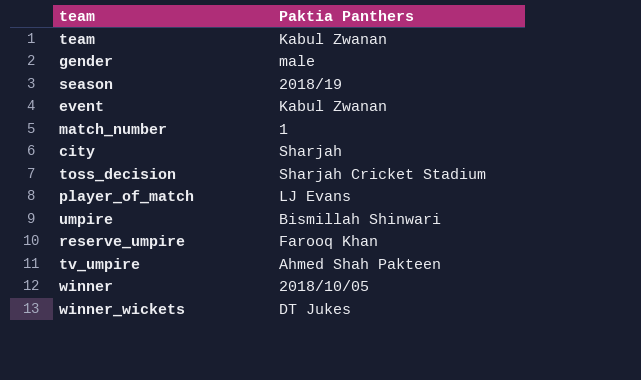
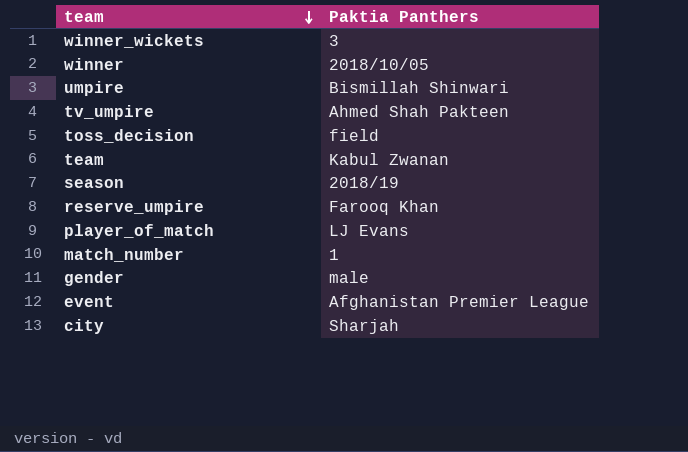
row order: none -> team descending
winner_wickets | Paktia Panthers: DT Jukes -> 3
toss_decision | Paktia Panthers: Sharjah Cricket Stadium -> field
event | Paktia Panthers: Kabul Zwanan -> Afghanistan Premier League

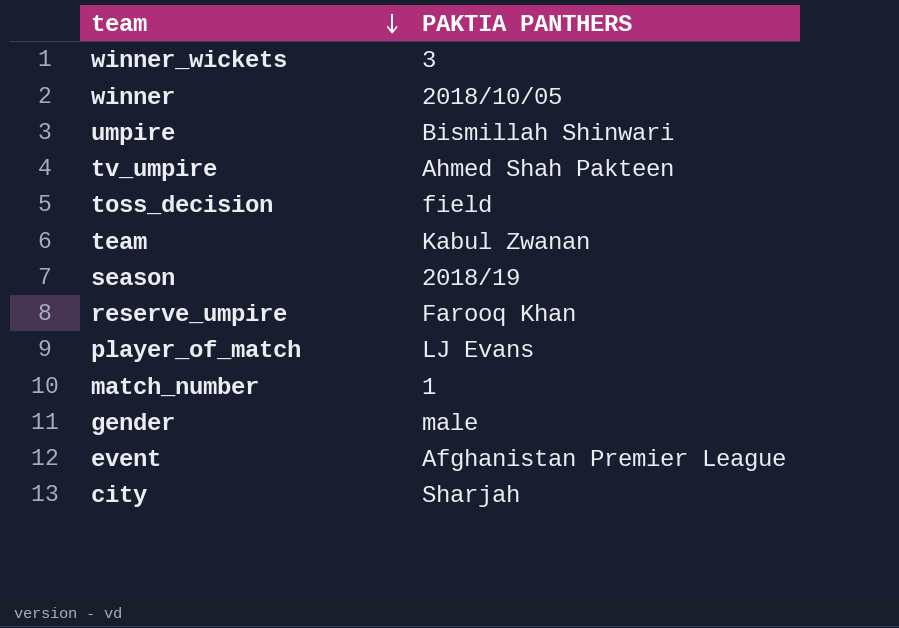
column name: Paktia Panthers -> PAKTIA PANTHERS

